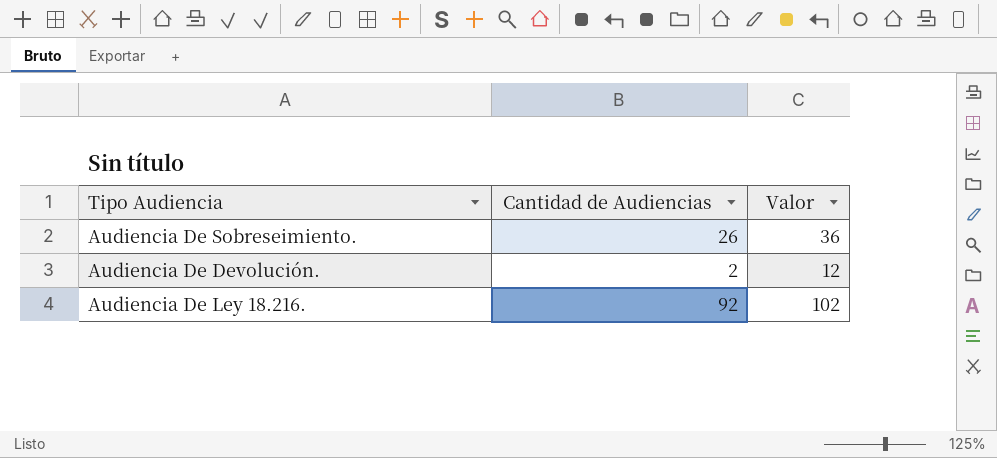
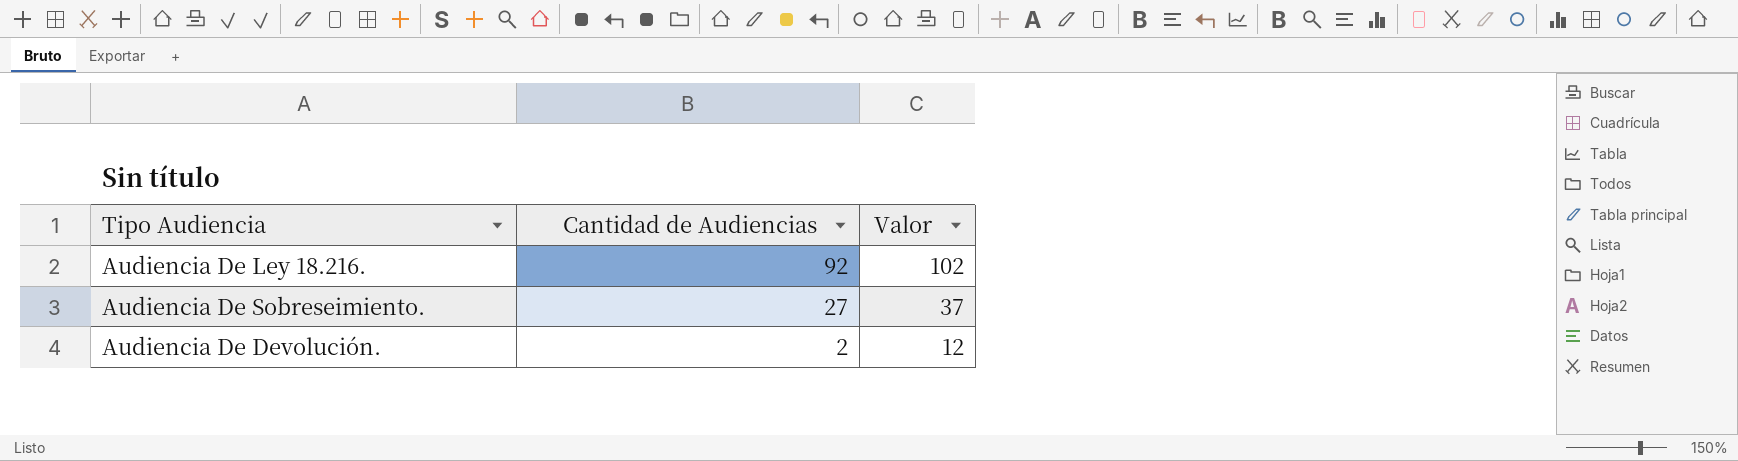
row order: none -> Cantidad de Audiencias descending
Audiencia De Sobreseimiento. | Cantidad de Audiencias: 26 -> 27
Audiencia De Sobreseimiento. | Valor: 36 -> 37

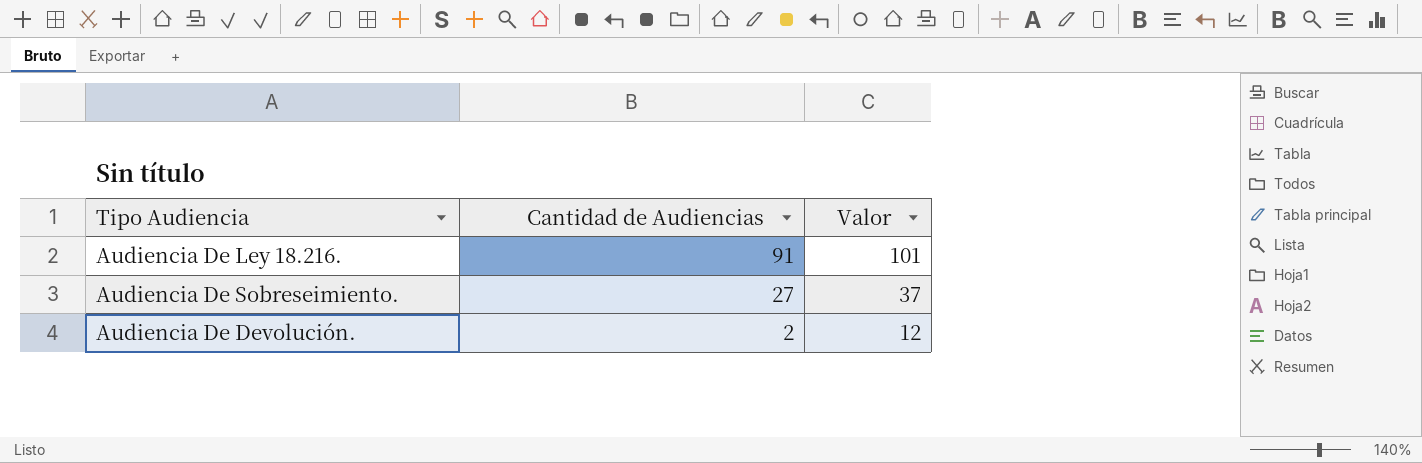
Audiencia De Ley 18.216. | Cantidad de Audiencias: 92 -> 91
Audiencia De Ley 18.216. | Valor: 102 -> 101

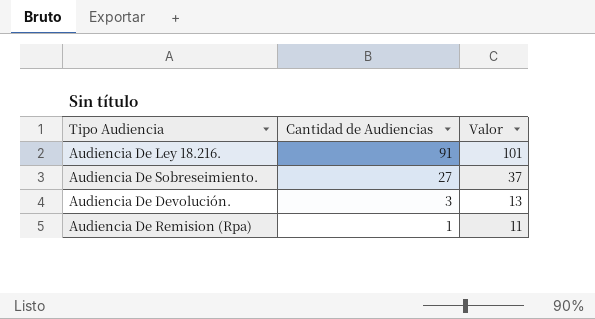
Audiencia De Devolución. | Cantidad de Audiencias: 2 -> 3
Audiencia De Devolución. | Valor: 12 -> 13
row Audiencia De Remision (Rpa): none -> 1 | 11

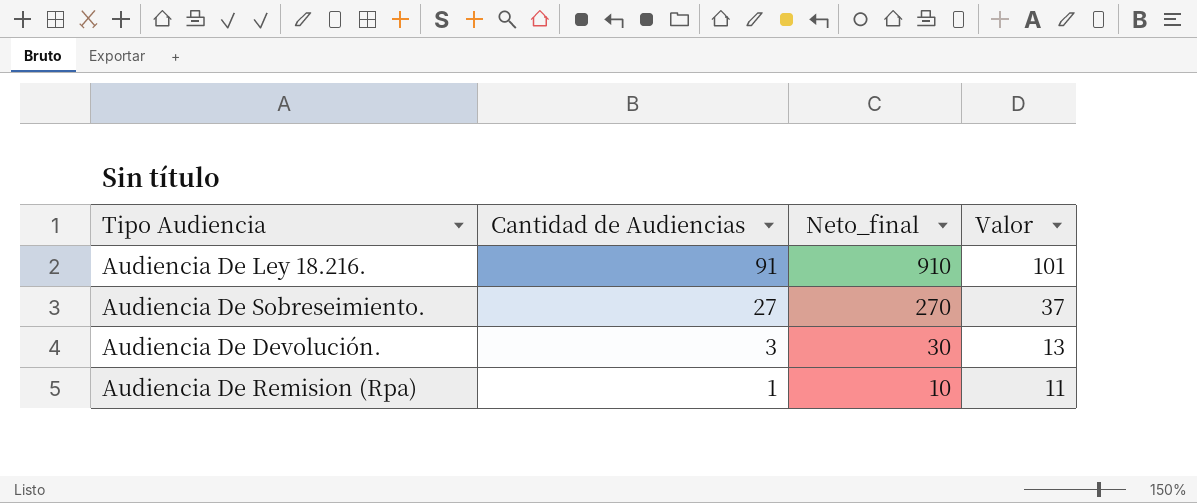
column Neto_final | formula: none -> [Cantidad de Audiencias] * 10

